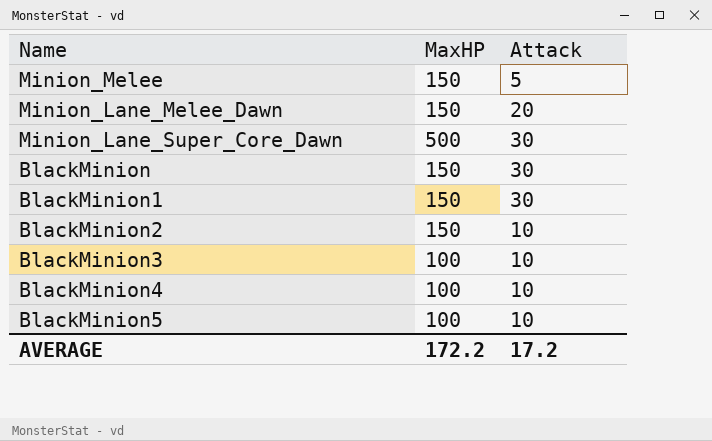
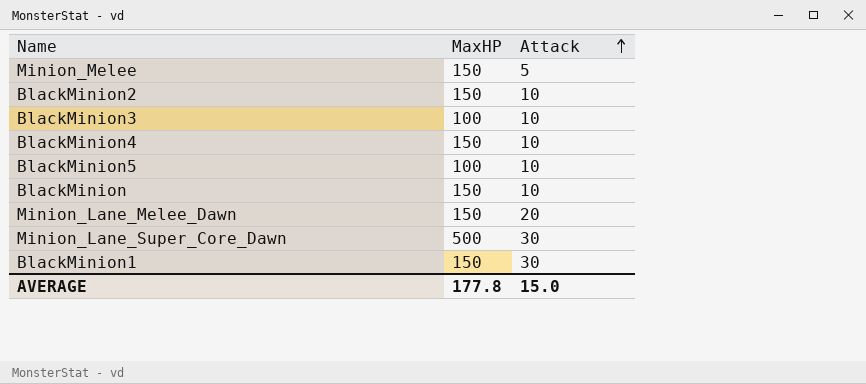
row order: none -> Attack ascending
BlackMinion4 | MaxHP: 100 -> 150
BlackMinion | Attack: 30 -> 10
AVERAGE | MaxHP: 172.2 -> 177.8
AVERAGE | Attack: 17.2 -> 15.0

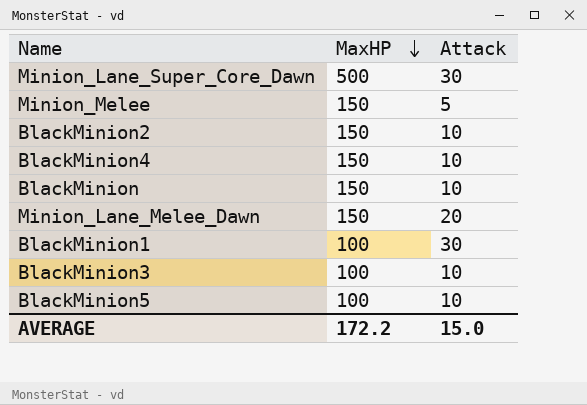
row order: Attack ascending -> MaxHP descending
BlackMinion1 | MaxHP: 150 -> 100
AVERAGE | MaxHP: 177.8 -> 172.2

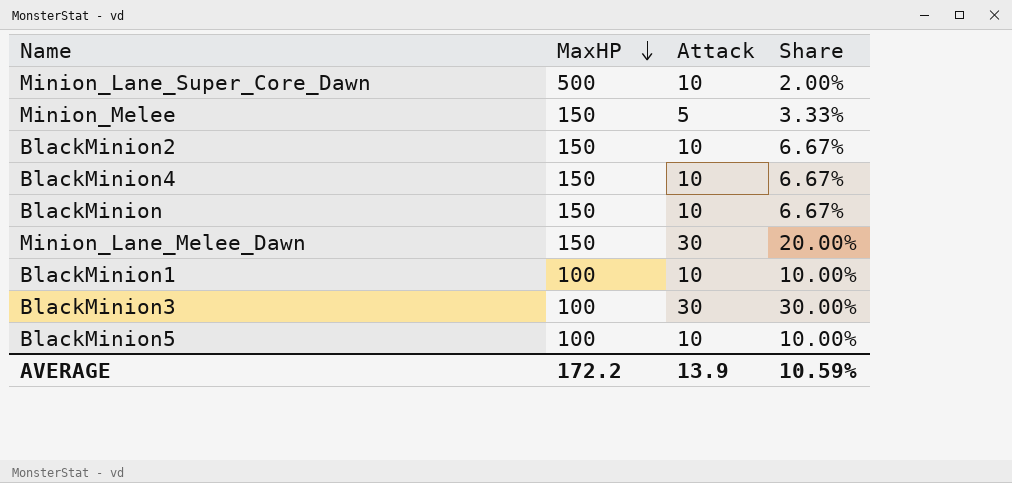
column Share | formula: none -> [Attack] / [MaxHP]
Minion_Lane_Super_Core_Dawn | Attack: 30 -> 10
Minion_Lane_Melee_Dawn | Attack: 20 -> 30
BlackMinion1 | Attack: 30 -> 10
BlackMinion3 | Attack: 10 -> 30
AVERAGE | Attack: 15.0 -> 13.9

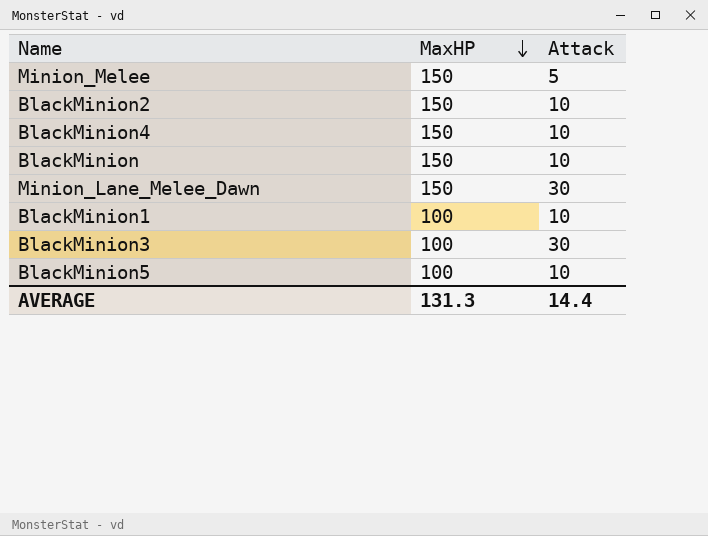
column Share | formula: [Attack] / [MaxHP] -> none
row Minion_Lane_Super_Core_Dawn: 500 | 10 | 2.00% -> none
AVERAGE | MaxHP: 172.2 -> 131.3
AVERAGE | Attack: 13.9 -> 14.4

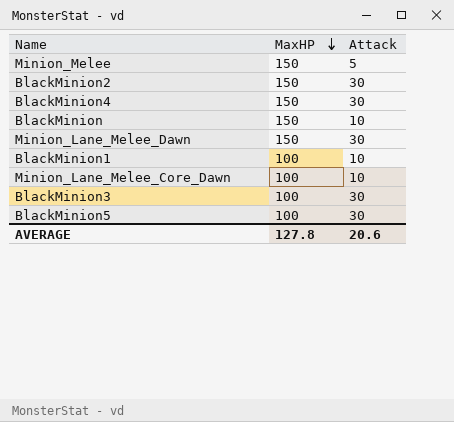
BlackMinion2 | Attack: 10 -> 30
BlackMinion4 | Attack: 10 -> 30
row Minion_Lane_Melee_Core_Dawn: none -> 100 | 10
BlackMinion5 | Attack: 10 -> 30
AVERAGE | MaxHP: 131.3 -> 127.8
AVERAGE | Attack: 14.4 -> 20.6

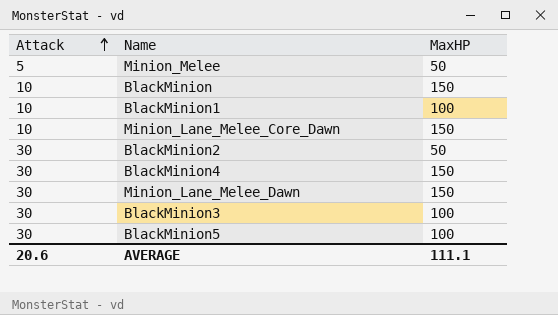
row order: MaxHP descending -> Attack ascending
column Attack | position: 3 -> 1
Minion_Melee | MaxHP: 150 -> 50
Minion_Lane_Melee_Core_Dawn | MaxHP: 100 -> 150
BlackMinion2 | MaxHP: 150 -> 50
AVERAGE | MaxHP: 127.8 -> 111.1

